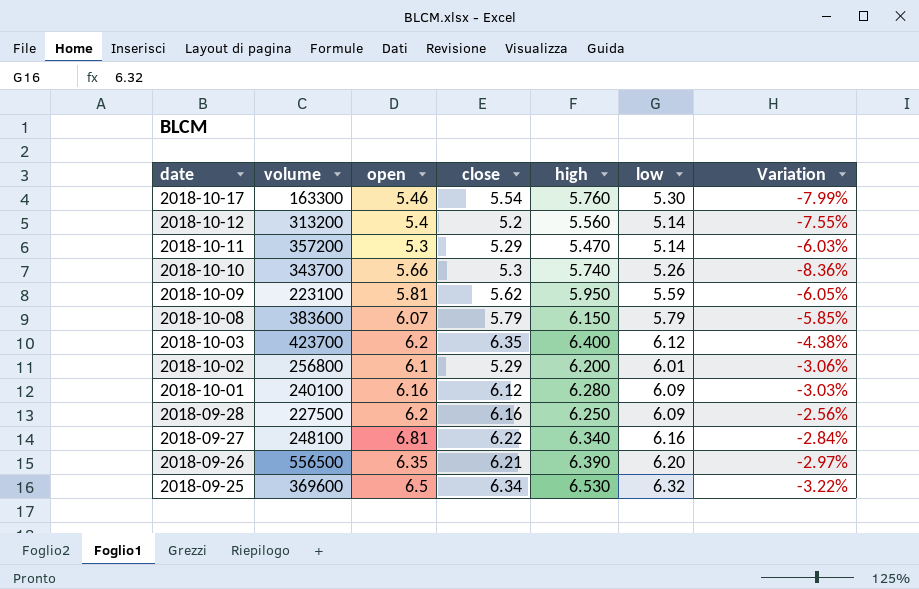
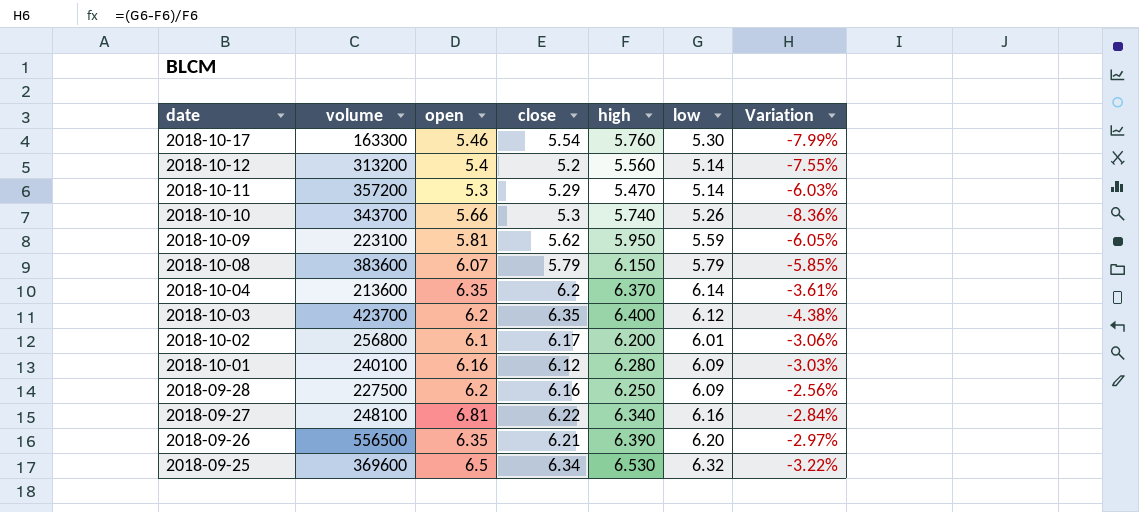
row 2018-10-04: none -> 213600 | 6.35 | 6.2 | 6.370 | 6.14 | -3.61%
2018-10-02 | close: 5.29 -> 6.17

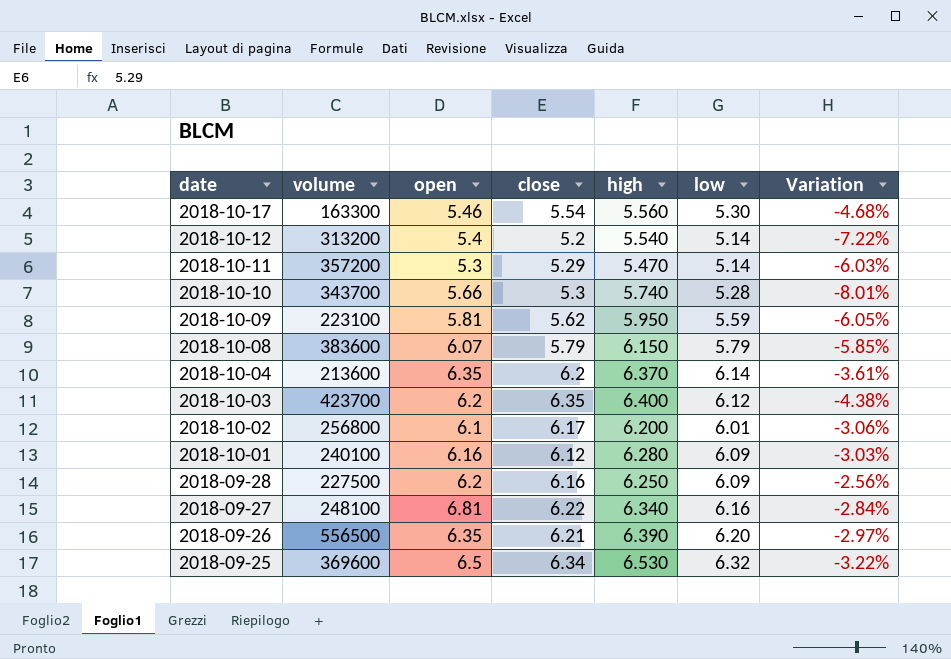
2018-10-17 | high: 5.760 -> 5.560
2018-10-17 | Variation: -7.99% -> -4.68%
2018-10-12 | high: 5.560 -> 5.540
2018-10-12 | Variation: -7.55% -> -7.22%
2018-10-10 | low: 5.26 -> 5.28
2018-10-10 | Variation: -8.36% -> -8.01%

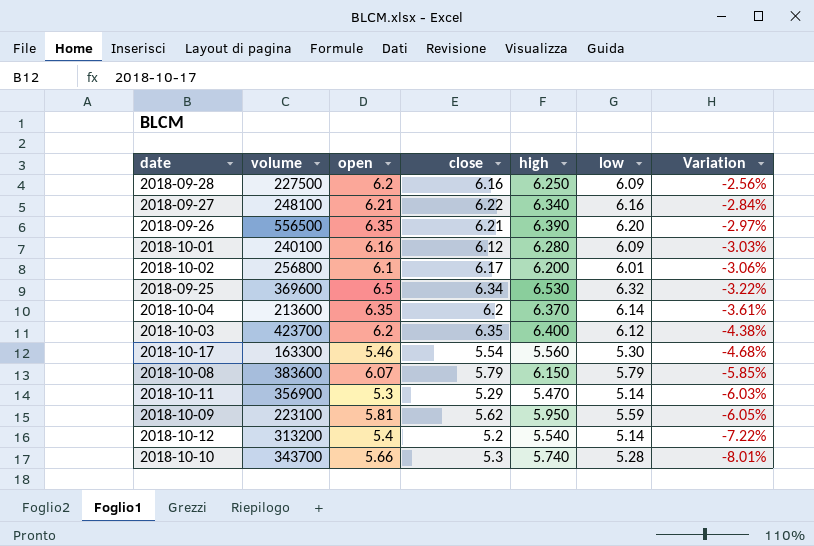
row order: date descending -> Variation descending
2018-09-27 | open: 6.81 -> 6.21
2018-10-11 | volume: 357200 -> 356900

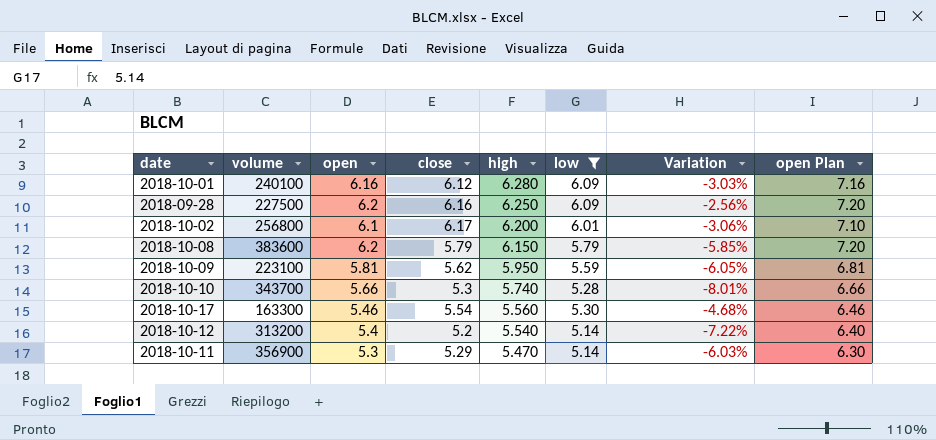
filter: none -> low <= 6.09
row order: Variation descending -> high descending
column open Plan | formula: none -> [open] + 1
2018-10-08 | open: 6.07 -> 6.2

